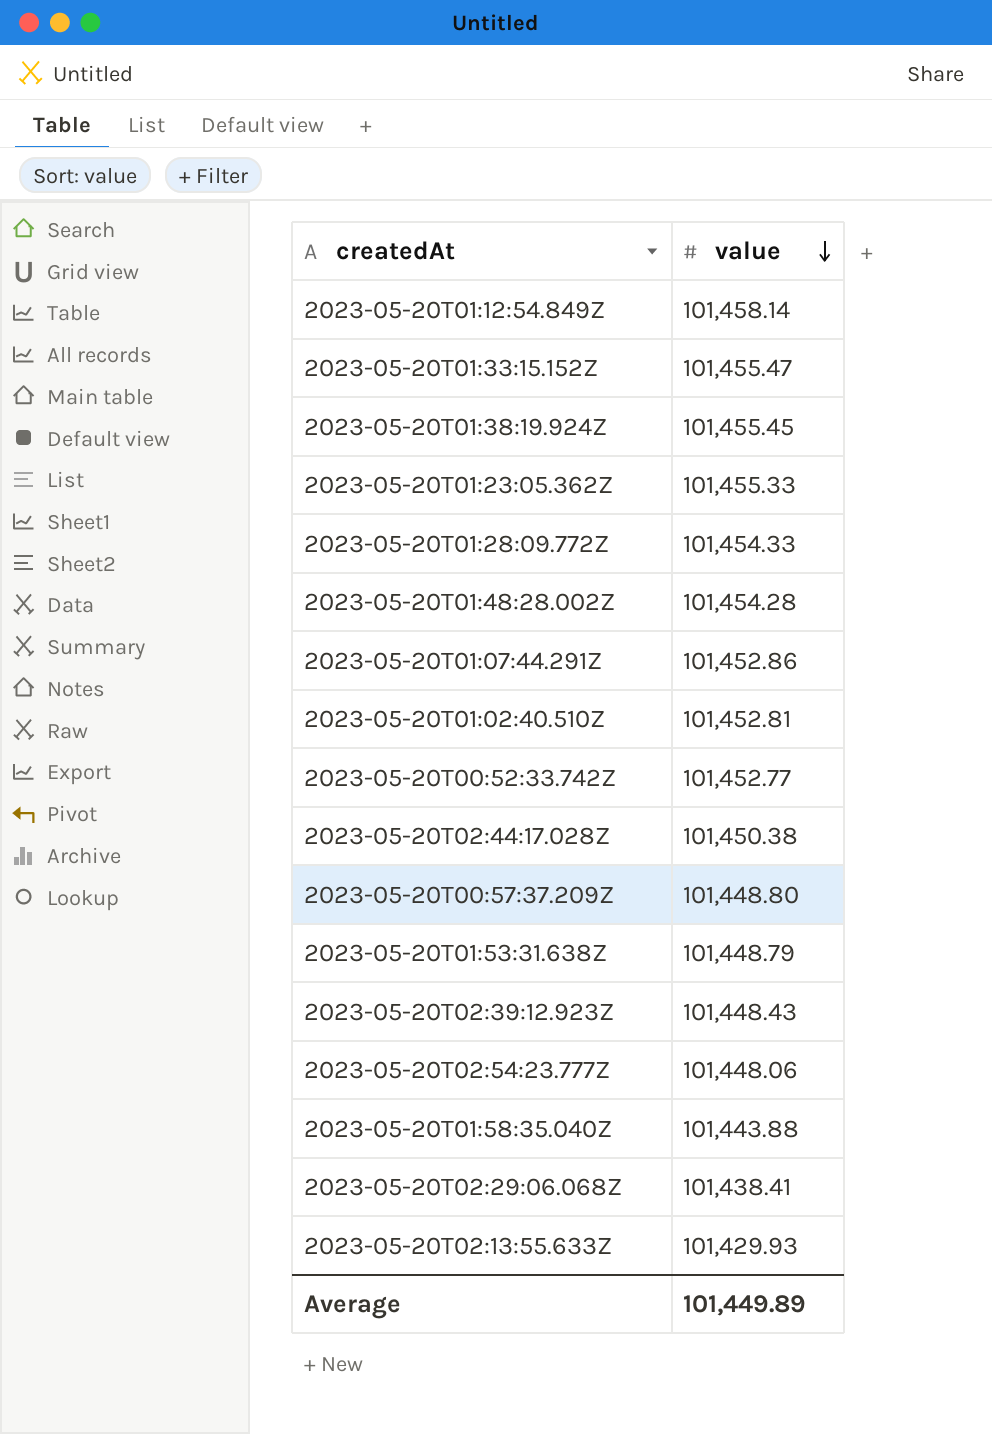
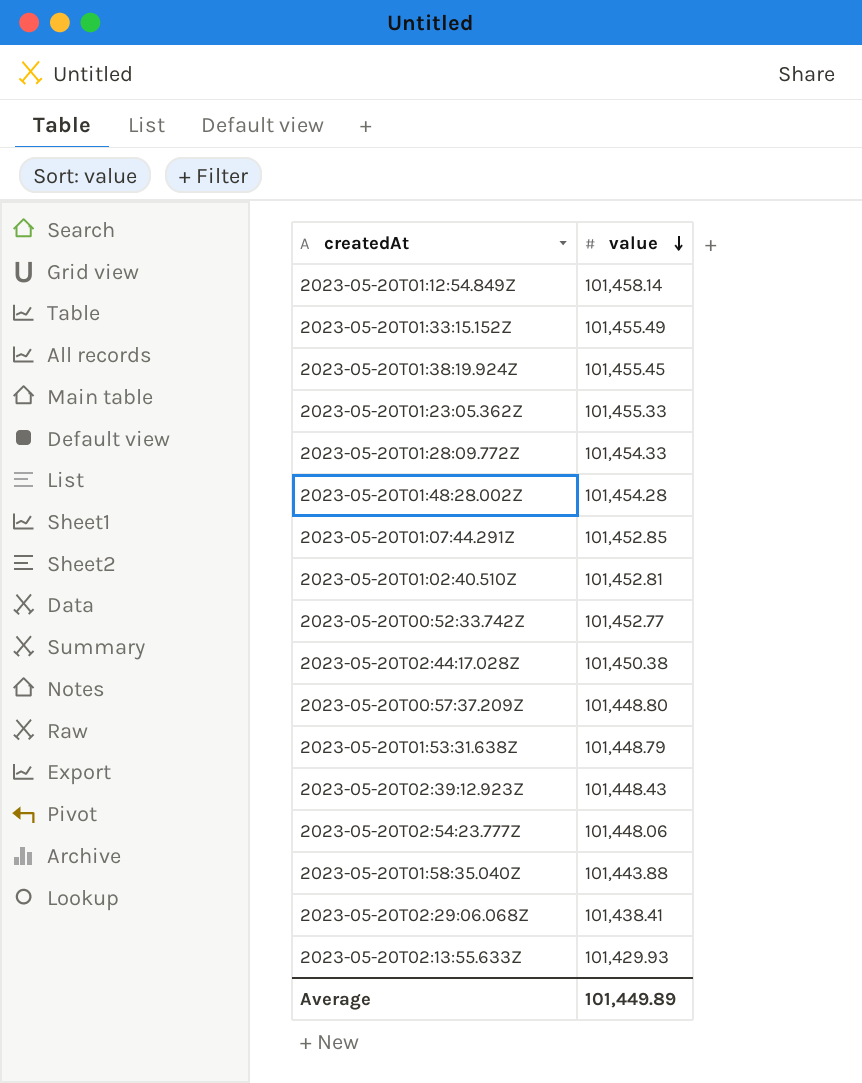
2023-05-20T01:33:15.152Z | value: 101,455.47 -> 101,455.49
2023-05-20T01:07:44.291Z | value: 101,452.86 -> 101,452.85

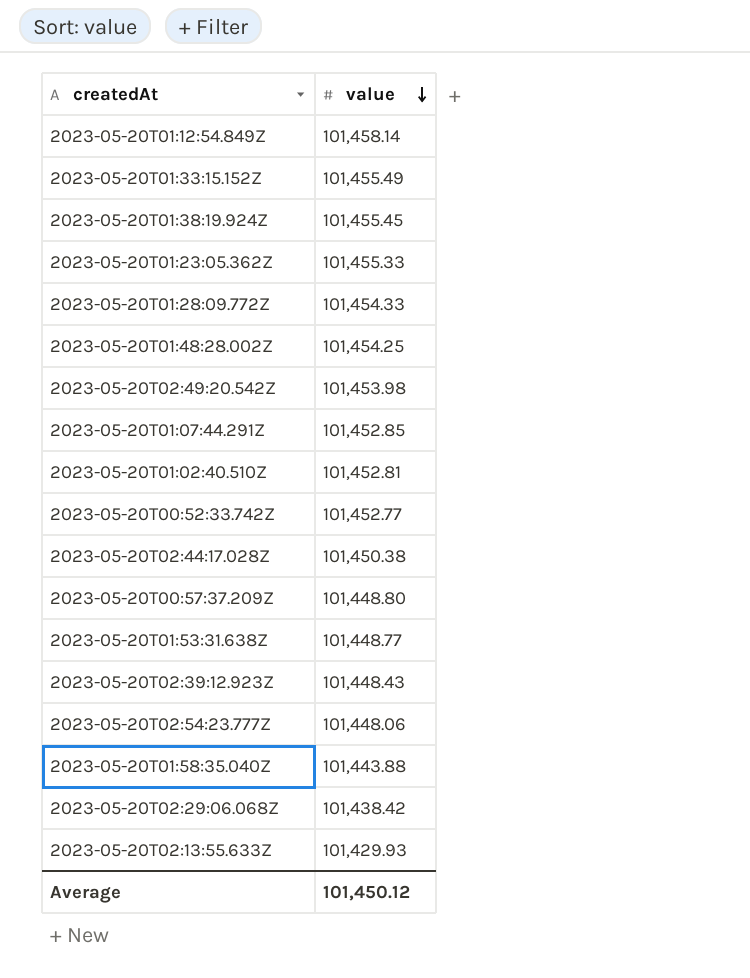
2023-05-20T01:48:28.002Z | value: 101,454.28 -> 101,454.25
row 2023-05-20T02:49:20.542Z: none -> 101,453.98
2023-05-20T01:53:31.638Z | value: 101,448.79 -> 101,448.77
2023-05-20T02:29:06.068Z | value: 101,438.41 -> 101,438.42
Average | value: 101,449.89 -> 101,450.12

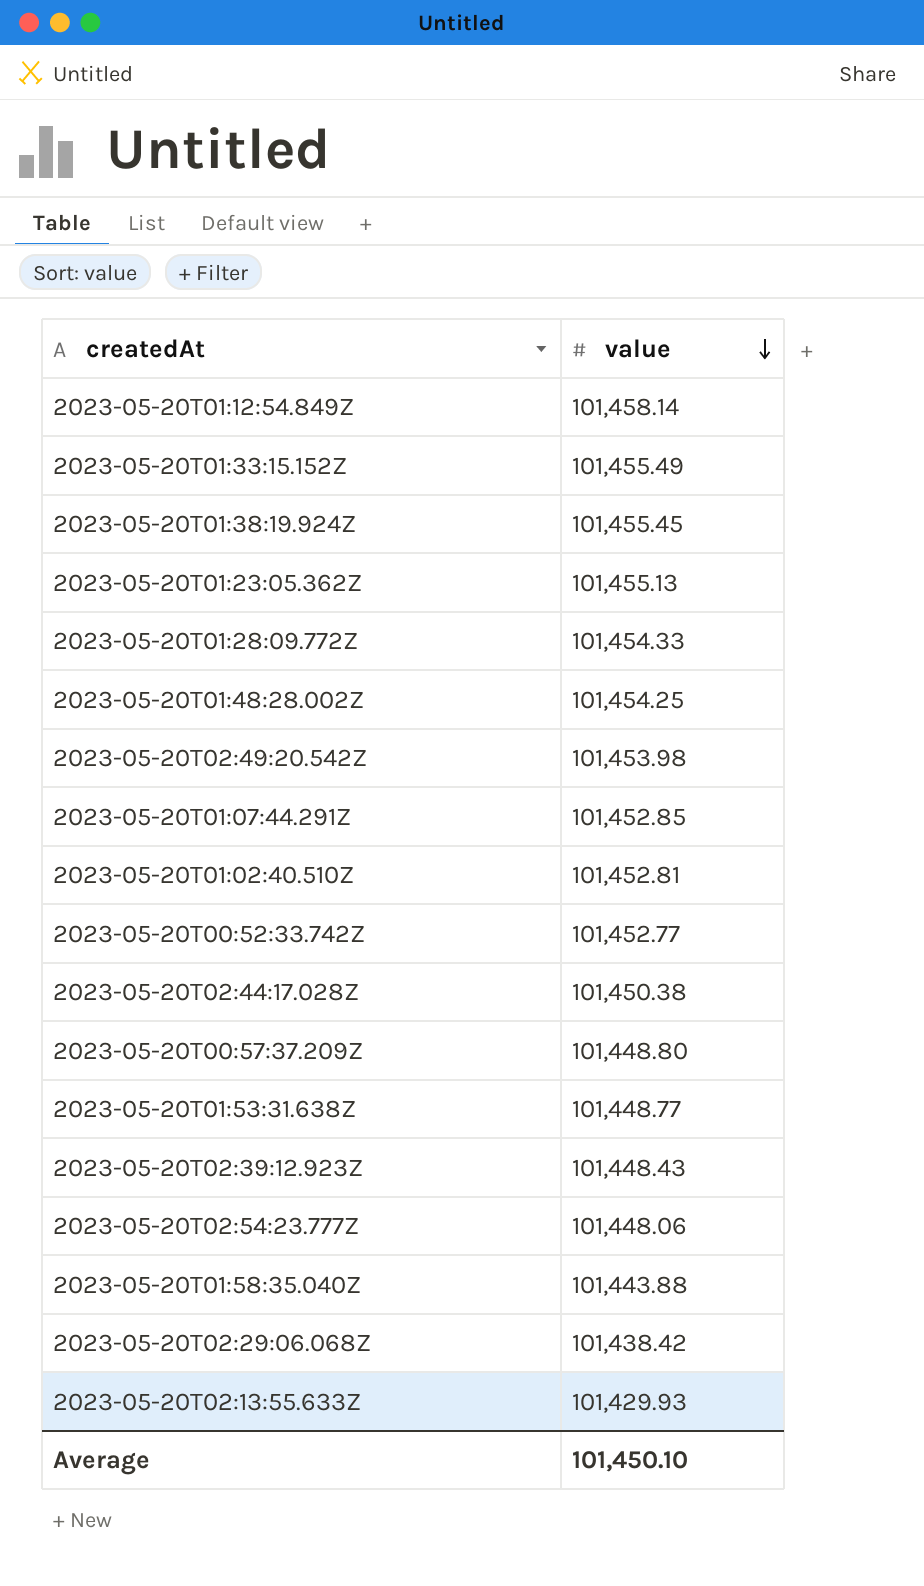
2023-05-20T01:23:05.362Z | value: 101,455.33 -> 101,455.13
Average | value: 101,450.12 -> 101,450.10

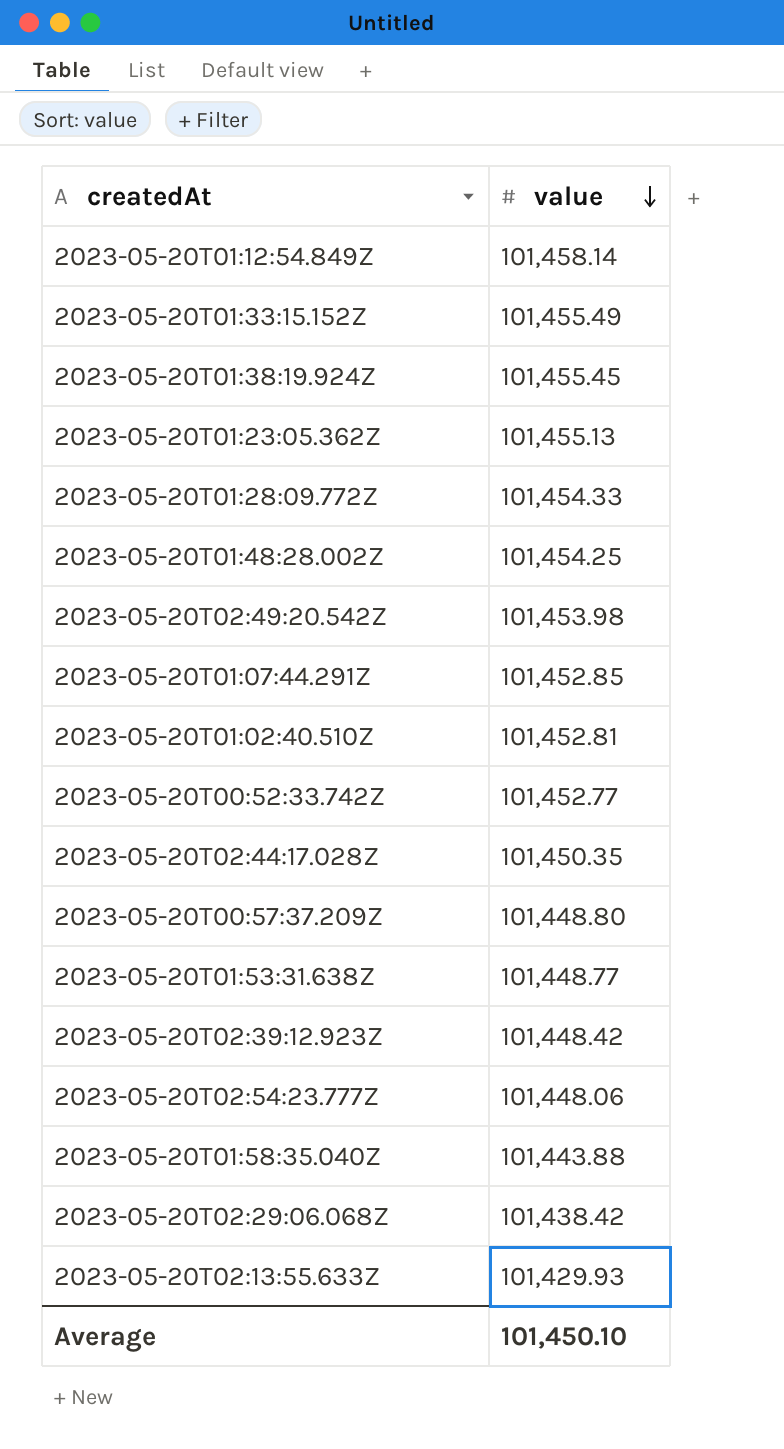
2023-05-20T02:44:17.028Z | value: 101,450.38 -> 101,450.35
2023-05-20T02:39:12.923Z | value: 101,448.43 -> 101,448.42

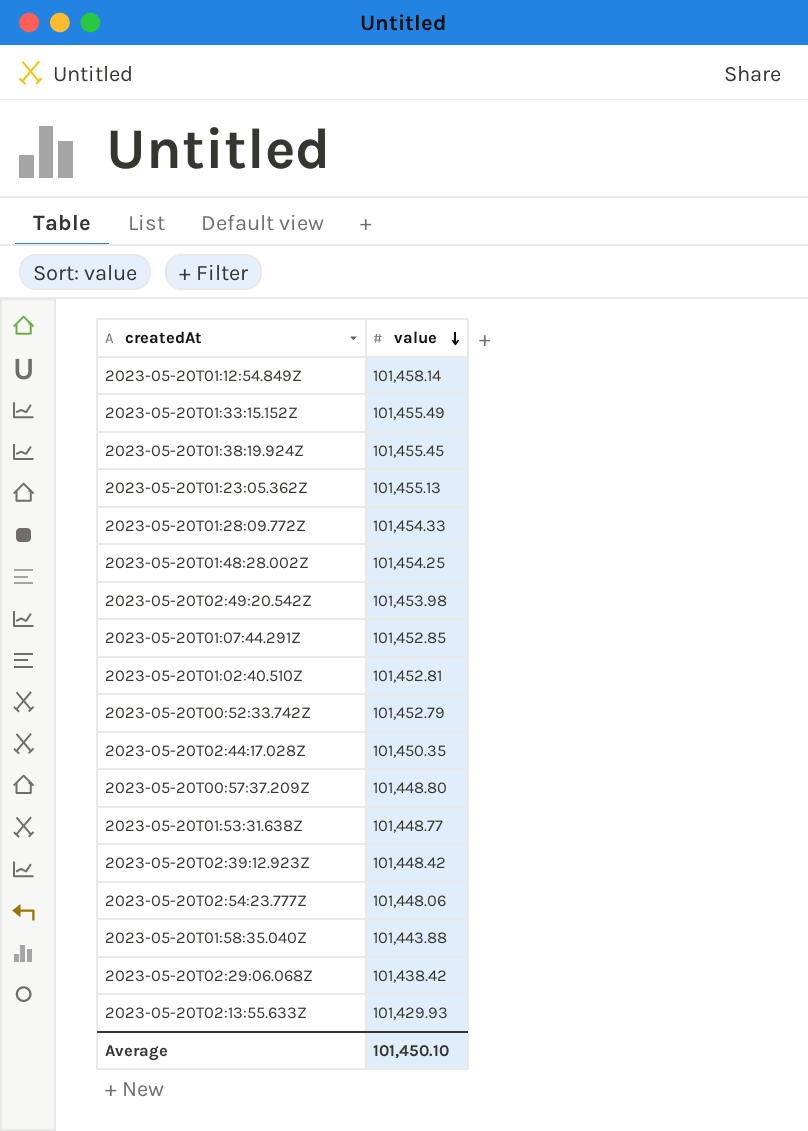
2023-05-20T00:52:33.742Z | value: 101,452.77 -> 101,452.79

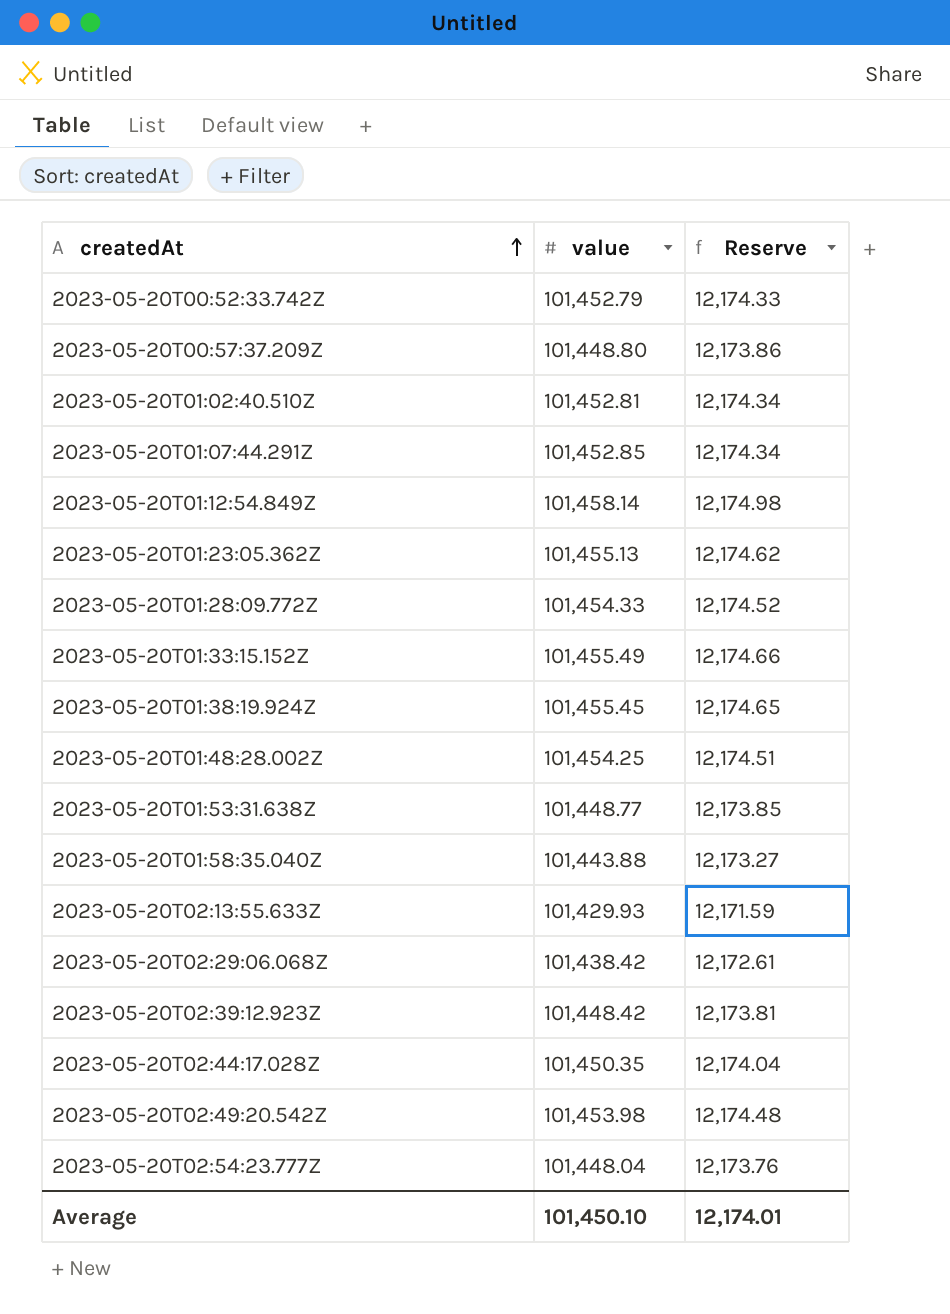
row order: value descending -> createdAt ascending
column Reserve | formula: none -> [value] * 0.12
2023-05-20T02:54:23.777Z | value: 101,448.06 -> 101,448.04

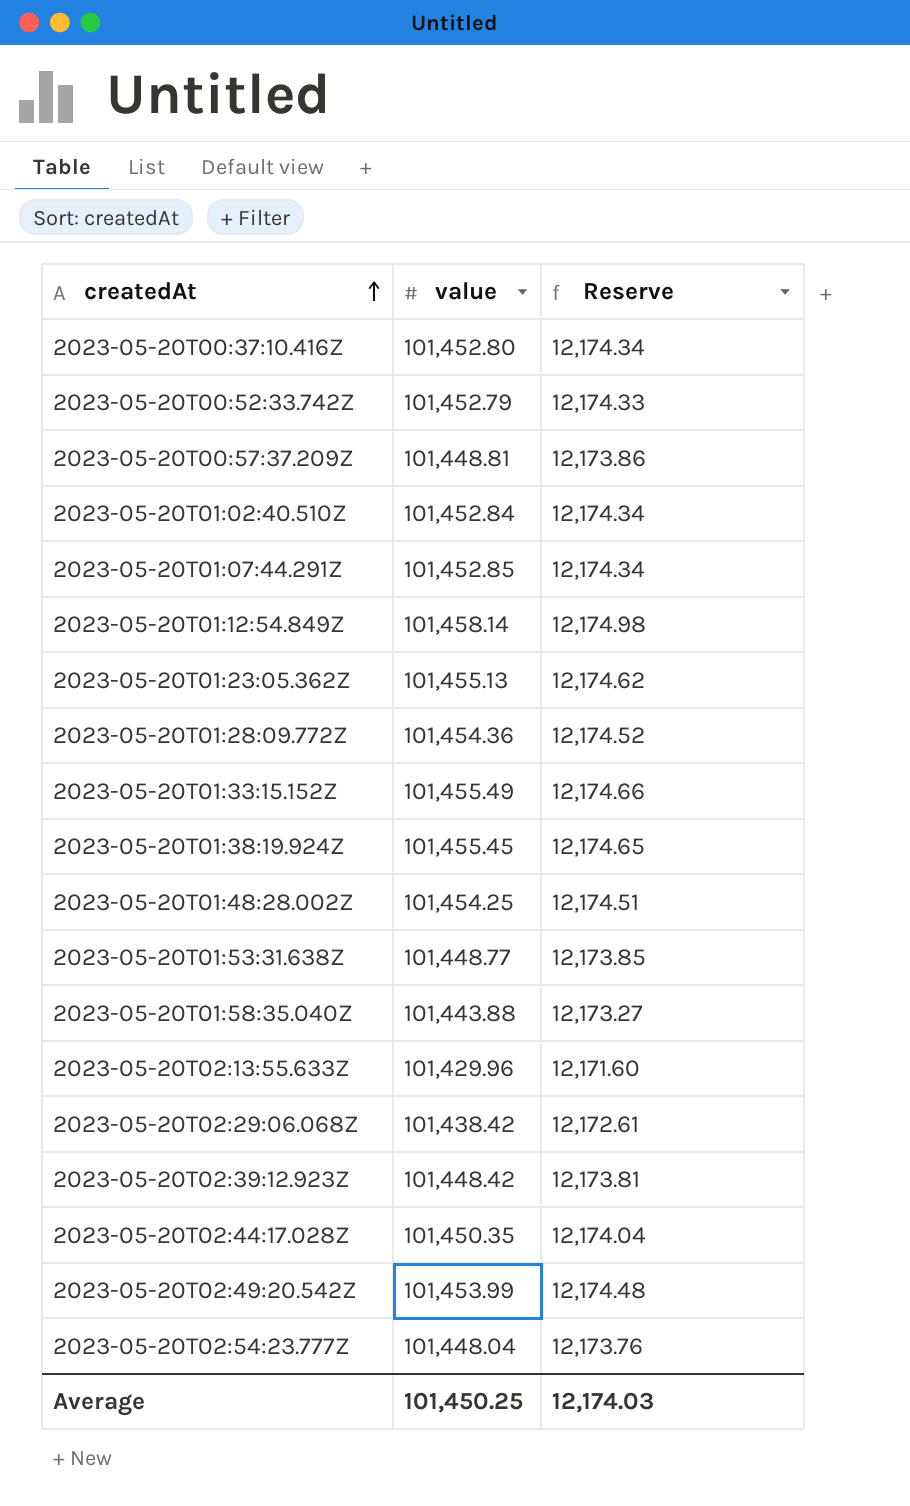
row 2023-05-20T00:37:10.416Z: none -> 101,452.80 | 12,174.34
2023-05-20T00:57:37.209Z | value: 101,448.80 -> 101,448.81
2023-05-20T01:02:40.510Z | value: 101,452.81 -> 101,452.84
2023-05-20T01:28:09.772Z | value: 101,454.33 -> 101,454.36
2023-05-20T02:13:55.633Z | value: 101,429.93 -> 101,429.96
2023-05-20T02:13:55.633Z | Reserve: 12,171.59 -> 12,171.60
2023-05-20T02:49:20.542Z | value: 101,453.98 -> 101,453.99
Average | value: 101,450.10 -> 101,450.25
Average | Reserve: 12,174.01 -> 12,174.03

